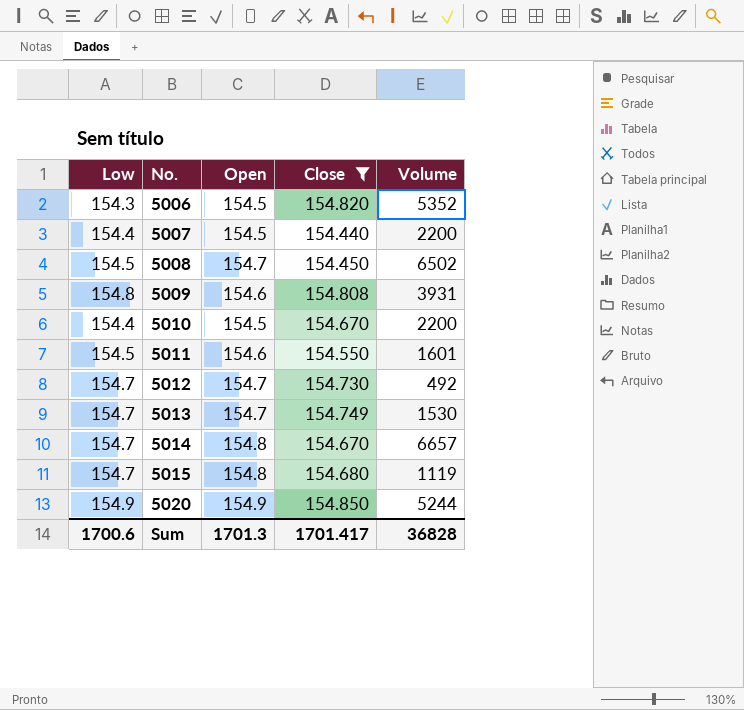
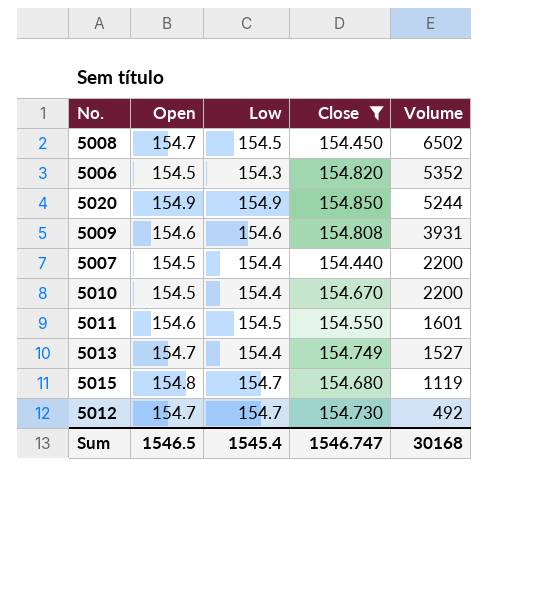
row order: No. ascending -> Volume descending
column Low | position: 1 -> 3
row 5014: 154.7 | 154.8 | 154.670 | 6657 -> none
5009 | Low: 154.8 -> 154.6
5013 | Low: 154.7 -> 154.4
5013 | Volume: 1530 -> 1527
Sum | Open: 1701.3 -> 1546.5
Sum | Low: 1700.6 -> 1545.4
Sum | Close: 1701.417 -> 1546.747
Sum | Volume: 36828 -> 30168

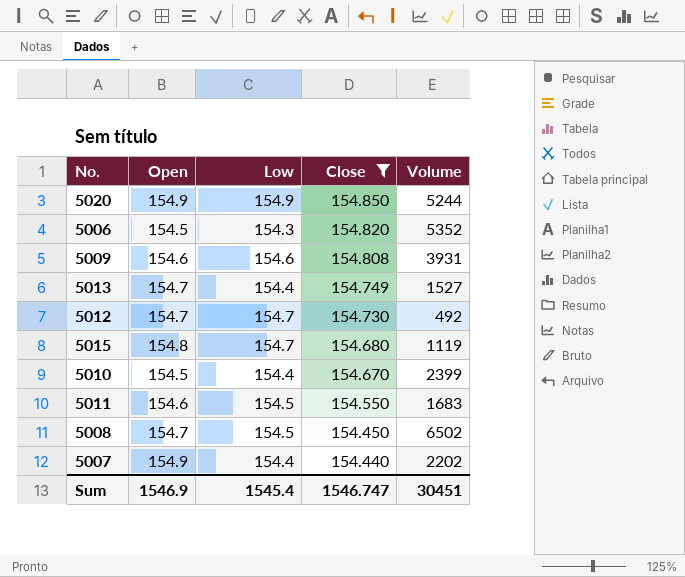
row order: Volume descending -> Close descending
5010 | Volume: 2200 -> 2399
5011 | Volume: 1601 -> 1683
5007 | Open: 154.5 -> 154.9
5007 | Volume: 2200 -> 2202
Sum | Open: 1546.5 -> 1546.9
Sum | Volume: 30168 -> 30451

